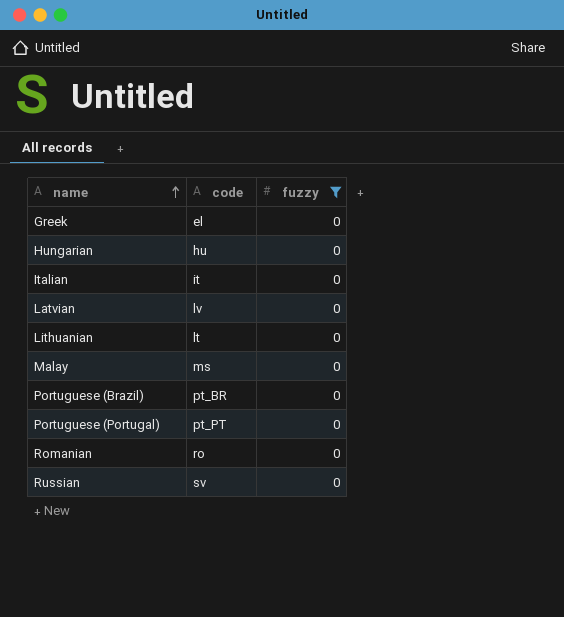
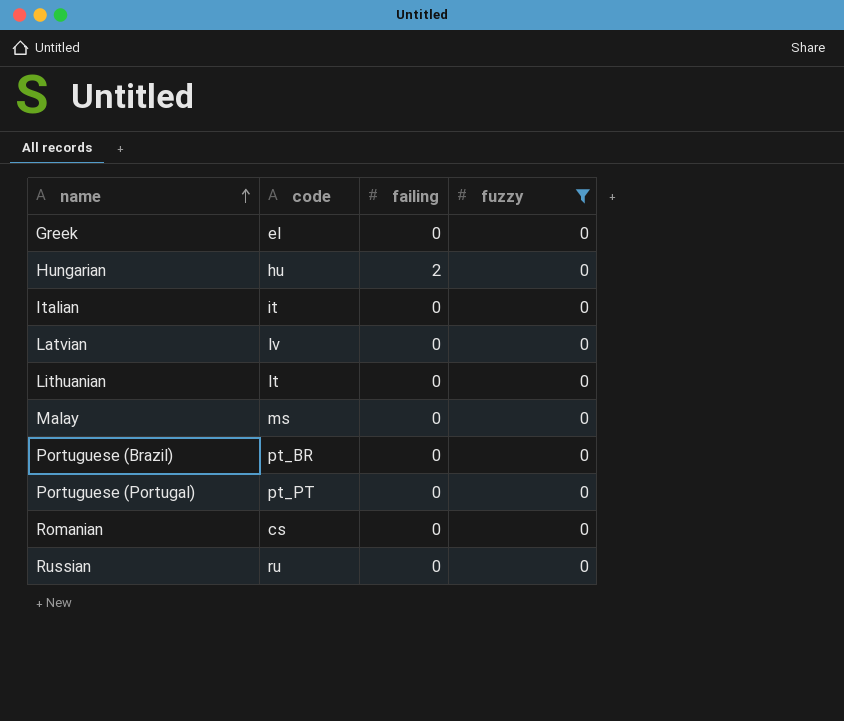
column failing | position: none -> 3
Romanian | code: ro -> cs
Russian | code: sv -> ru

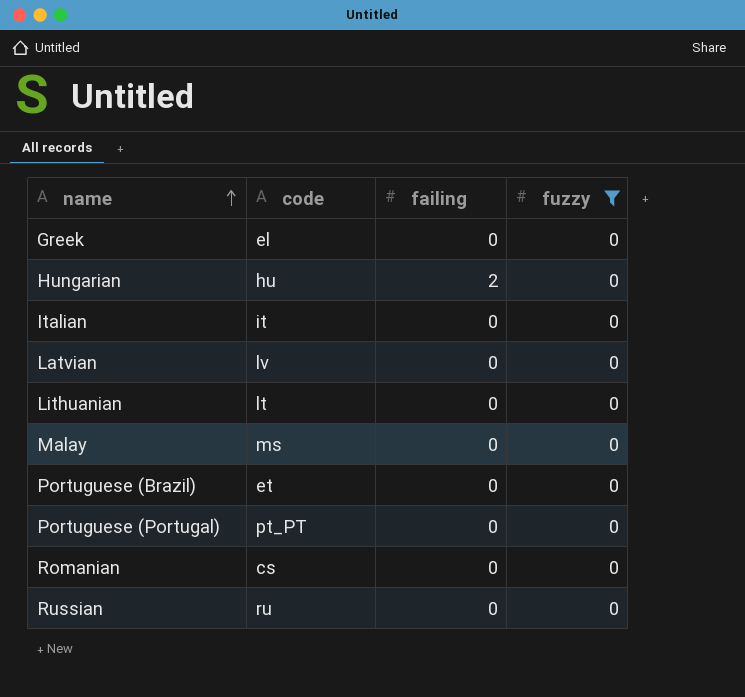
Portuguese (Brazil) | code: pt_BR -> et

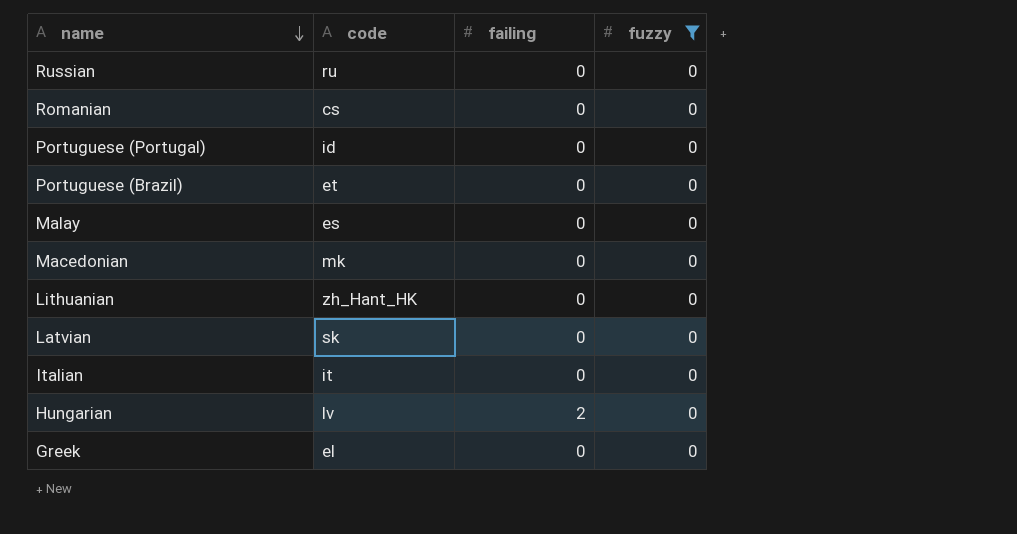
row order: name ascending -> name descending
Portuguese (Portugal) | code: pt_PT -> id
Malay | code: ms -> es
row Macedonian: none -> mk | 0 | 0
Lithuanian | code: lt -> zh_Hant_HK
Latvian | code: lv -> sk
Hungarian | code: hu -> lv

